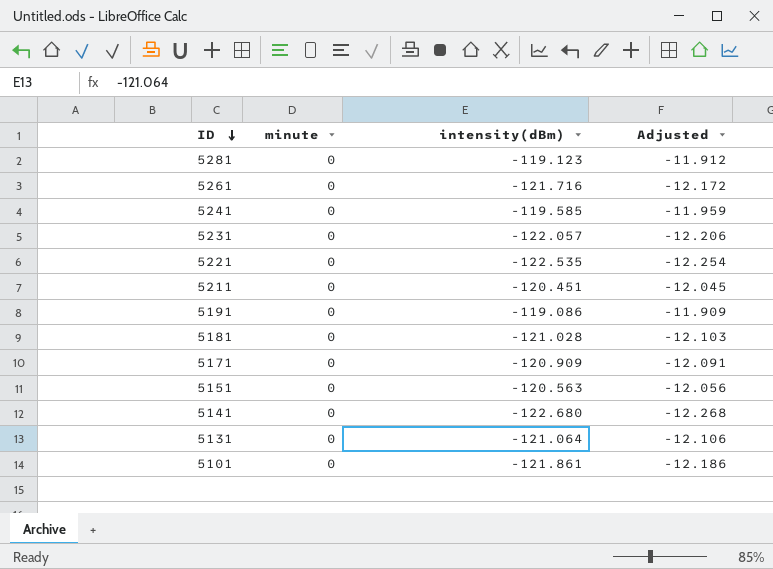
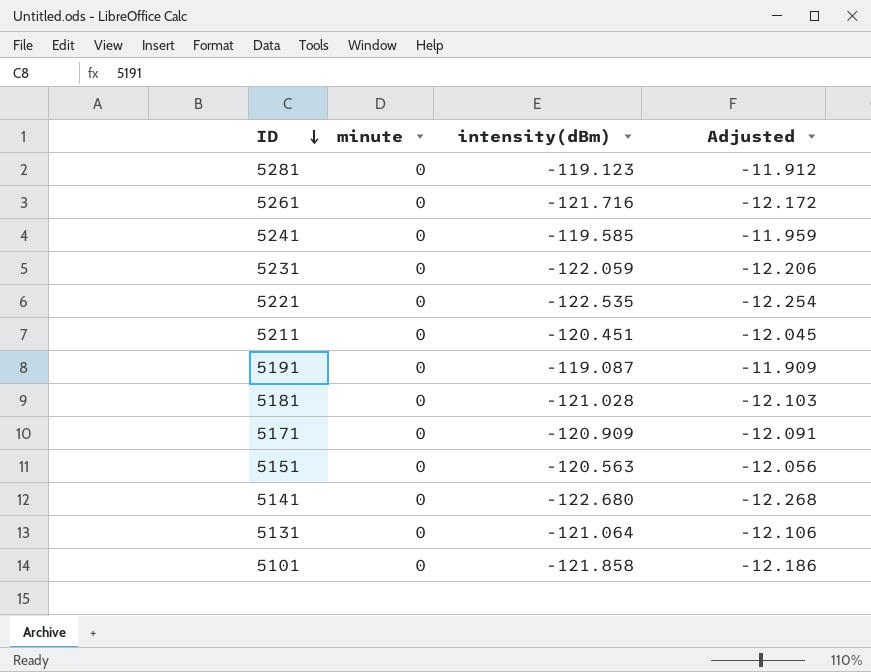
5231 | intensity(dBm): -122.057 -> -122.059
5191 | intensity(dBm): -119.086 -> -119.087
5101 | intensity(dBm): -121.861 -> -121.858

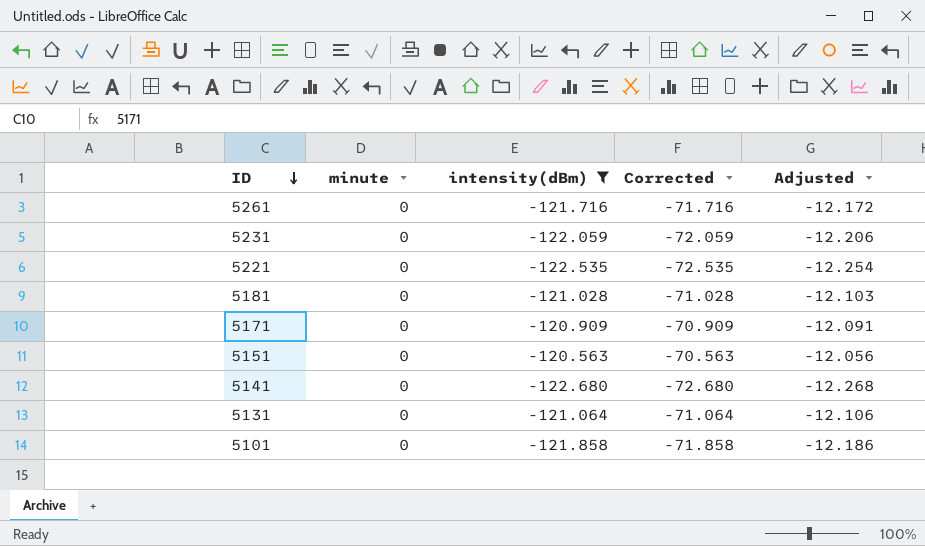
filter: none -> intensity(dBm) <= -120.563
column Corrected | formula: none -> [intensity(dBm)] + 50

